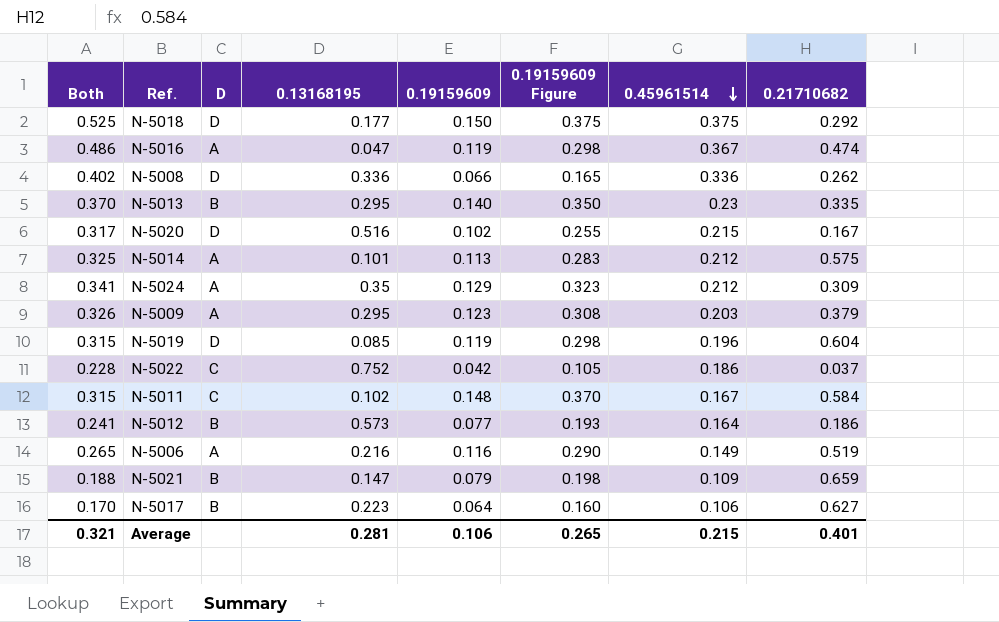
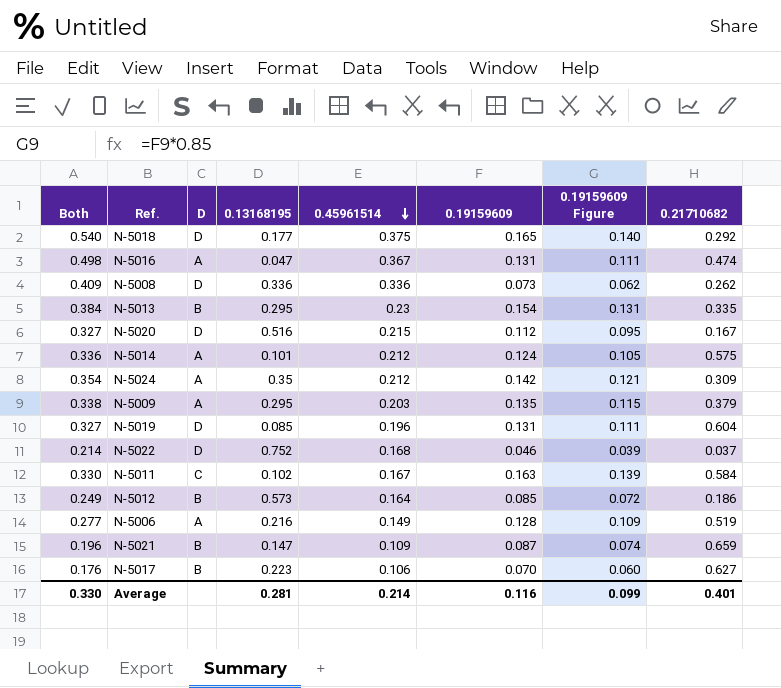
column 0.45961514 | position: 7 -> 5
column 0.19159609 Figure | formula: [0.19159609] * 2.5 -> [0.19159609] * 0.85
N-5018 | Both: 0.525 -> 0.540
N-5018 | 0.19159609: 0.150 -> 0.165
N-5016 | Both: 0.486 -> 0.498
N-5016 | 0.19159609: 0.119 -> 0.131
N-5008 | Both: 0.402 -> 0.409
N-5008 | 0.19159609: 0.066 -> 0.073
N-5013 | Both: 0.370 -> 0.384
N-5013 | 0.19159609: 0.140 -> 0.154
N-5020 | Both: 0.317 -> 0.327
N-5020 | 0.19159609: 0.102 -> 0.112
N-5014 | Both: 0.325 -> 0.336
N-5014 | 0.19159609: 0.113 -> 0.124
N-5024 | Both: 0.341 -> 0.354
N-5024 | 0.19159609: 0.129 -> 0.142
N-5009 | Both: 0.326 -> 0.338
N-5009 | 0.19159609: 0.123 -> 0.135
N-5019 | Both: 0.315 -> 0.327
N-5019 | 0.19159609: 0.119 -> 0.131
N-5022 | Both: 0.228 -> 0.214
N-5022 | D: C -> D
N-5022 | 0.45961514: 0.186 -> 0.168
N-5022 | 0.19159609: 0.042 -> 0.046
N-5011 | Both: 0.315 -> 0.330
N-5011 | 0.19159609: 0.148 -> 0.163
N-5012 | Both: 0.241 -> 0.249
N-5012 | 0.19159609: 0.077 -> 0.085
N-5006 | Both: 0.265 -> 0.277
N-5006 | 0.19159609: 0.116 -> 0.128
N-5021 | Both: 0.188 -> 0.196
N-5021 | 0.19159609: 0.079 -> 0.087
N-5017 | Both: 0.170 -> 0.176
N-5017 | 0.19159609: 0.064 -> 0.070
Average | Both: 0.321 -> 0.330
Average | 0.45961514: 0.215 -> 0.214
Average | 0.19159609: 0.106 -> 0.116
Average | 0.19159609 Figure: 0.265 -> 0.099

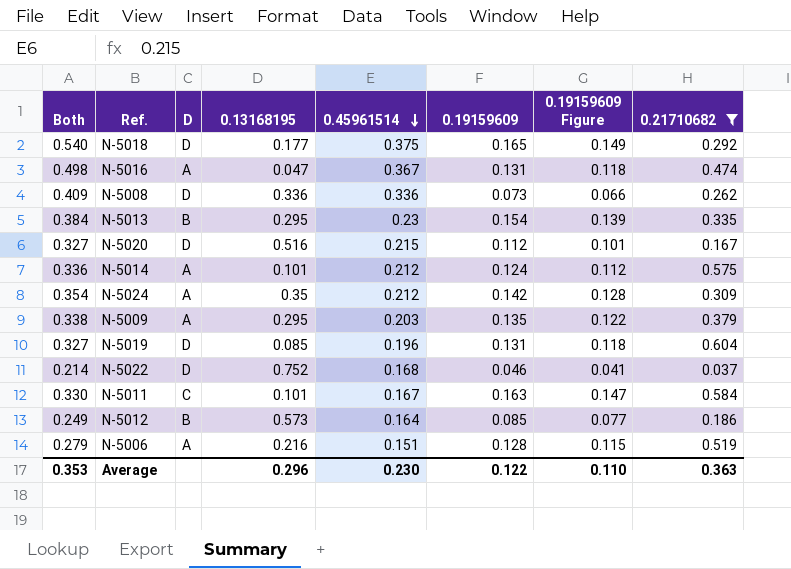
filter: none -> 0.21710682 <= 0.604
column 0.19159609 Figure | formula: [0.19159609] * 0.85 -> [0.19159609] * 0.9
N-5011 | 0.13168195: 0.102 -> 0.101
N-5006 | Both: 0.277 -> 0.279
N-5006 | 0.45961514: 0.149 -> 0.151
Average | Both: 0.330 -> 0.353
Average | 0.13168195: 0.281 -> 0.296
Average | 0.45961514: 0.214 -> 0.230
Average | 0.19159609: 0.116 -> 0.122
Average | 0.19159609 Figure: 0.099 -> 0.110
Average | 0.21710682: 0.401 -> 0.363

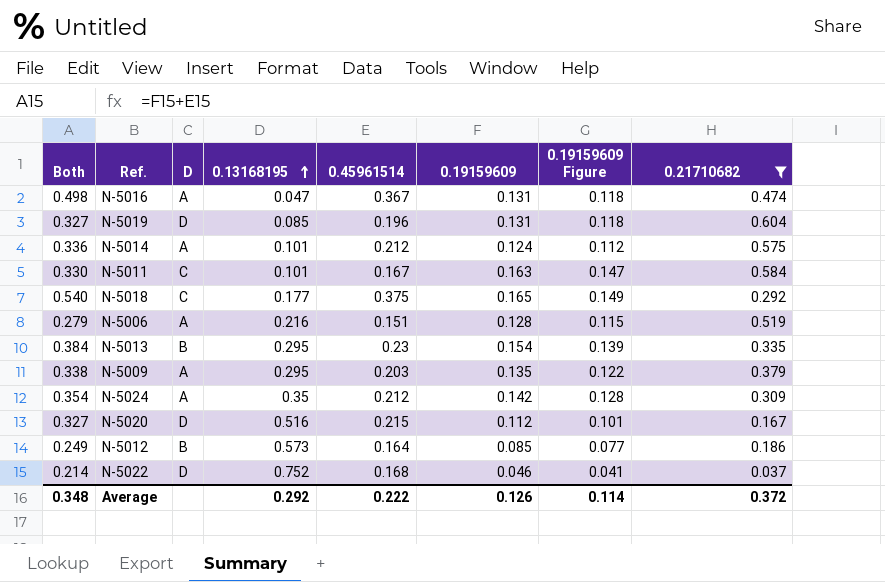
row order: 0.45961514 descending -> 0.13168195 ascending
row N-5008: 0.409 | D | 0.336 | 0.336 | 0.073 | 0.066 | 0.262 -> none
N-5018 | D: D -> C
Average | Both: 0.353 -> 0.348
Average | 0.13168195: 0.296 -> 0.292
Average | 0.45961514: 0.230 -> 0.222
Average | 0.19159609: 0.122 -> 0.126
Average | 0.19159609 Figure: 0.110 -> 0.114
Average | 0.21710682: 0.363 -> 0.372

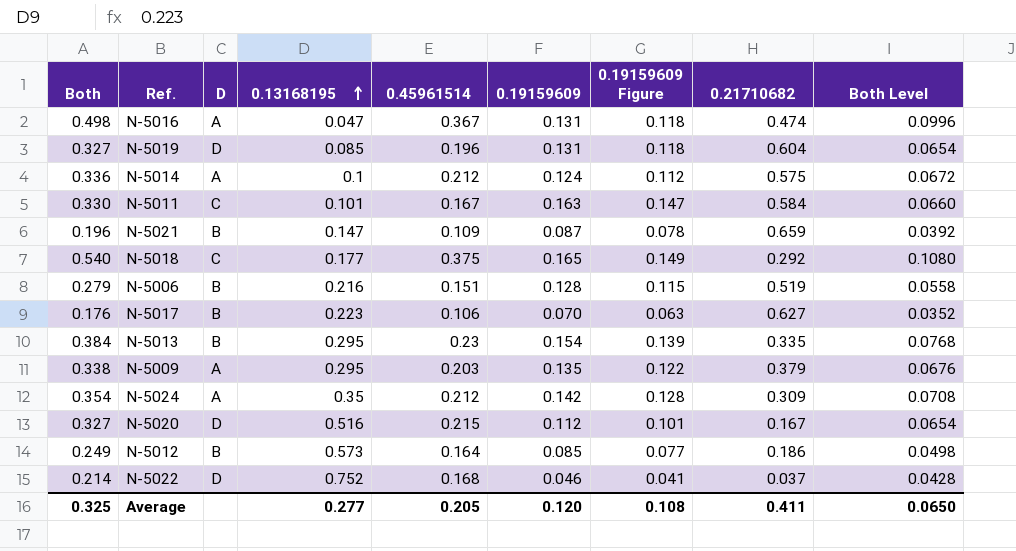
filter: 0.21710682 <= 0.604 -> none
column Both Level | formula: none -> [Both] * 0.2
N-5014 | 0.13168195: 0.101 -> 0.1
N-5006 | D: A -> B
Average | Both: 0.348 -> 0.325
Average | 0.13168195: 0.292 -> 0.277
Average | 0.45961514: 0.222 -> 0.205
Average | 0.19159609: 0.126 -> 0.120
Average | 0.19159609 Figure: 0.114 -> 0.108
Average | 0.21710682: 0.372 -> 0.411

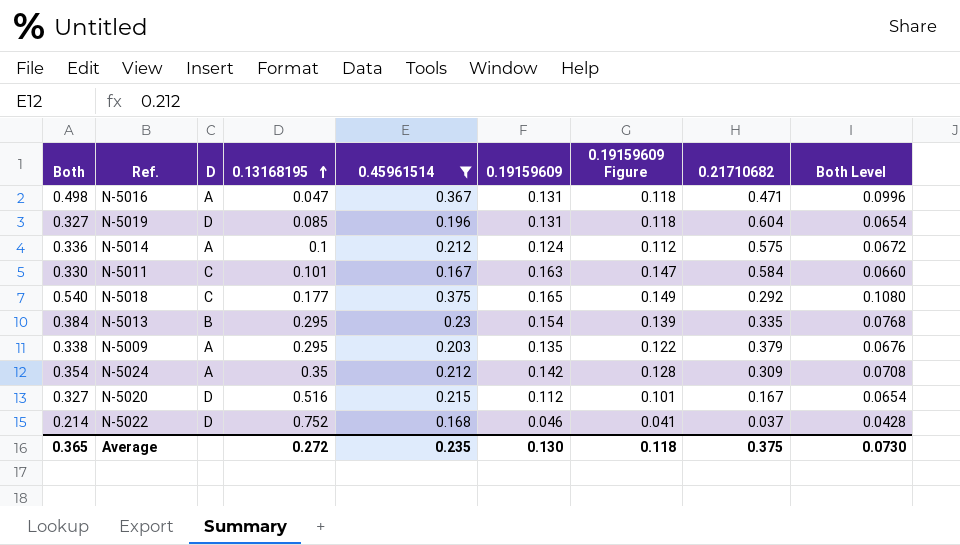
filter: none -> 0.45961514 >= 0.167
N-5016 | 0.21710682: 0.474 -> 0.471
Average | Both: 0.325 -> 0.365
Average | 0.13168195: 0.277 -> 0.272
Average | 0.45961514: 0.205 -> 0.235
Average | 0.19159609: 0.120 -> 0.130
Average | 0.19159609 Figure: 0.108 -> 0.118
Average | 0.21710682: 0.411 -> 0.375
Average | Both Level: 0.0650 -> 0.0730

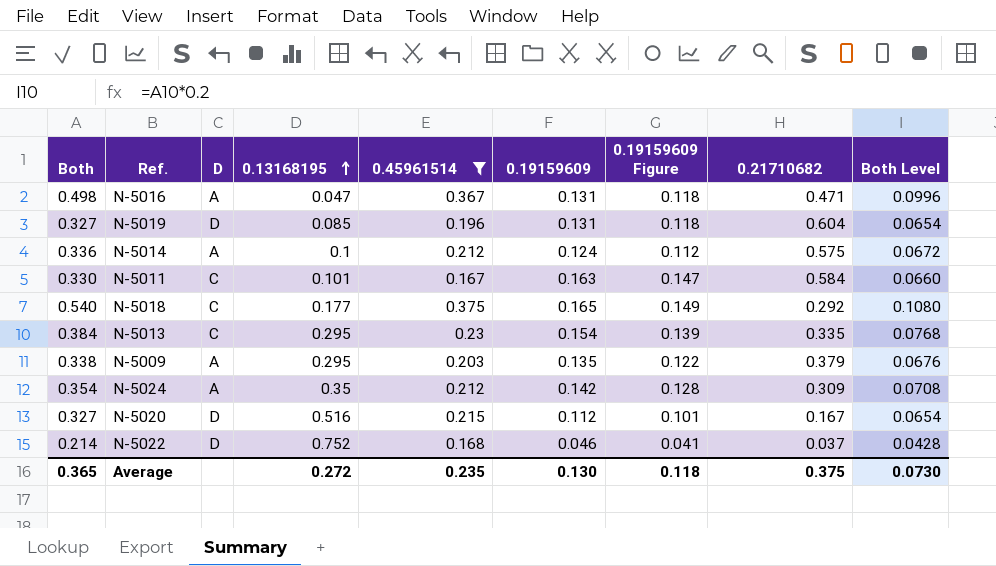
N-5013 | D: B -> C

